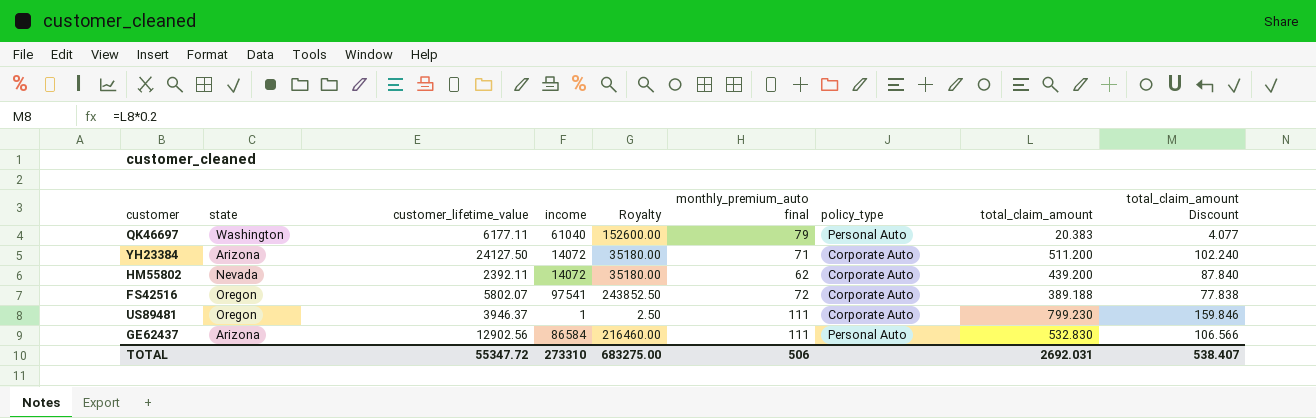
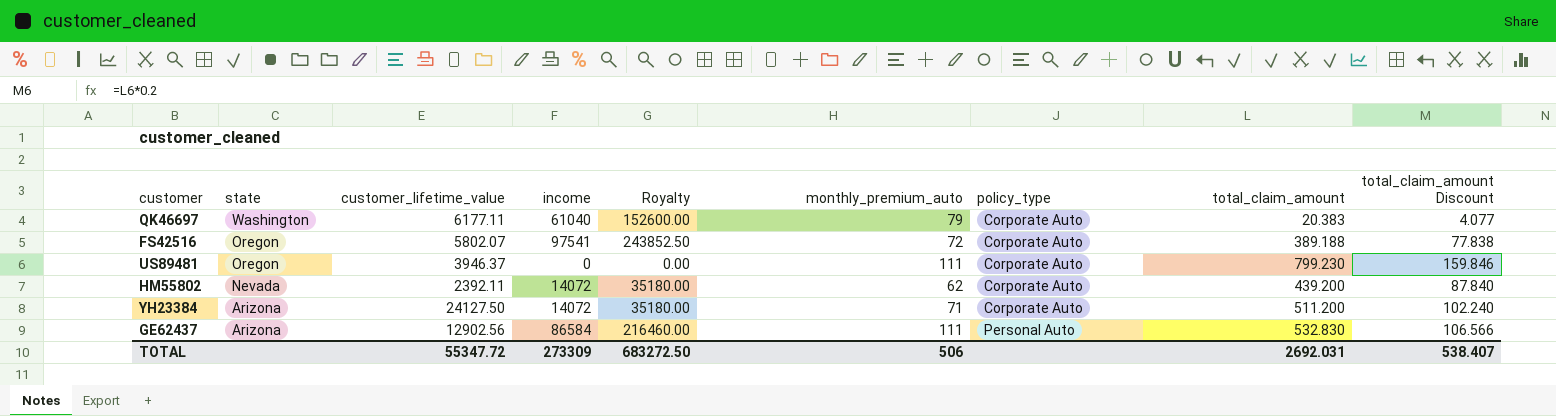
row order: none -> state descending
column name: monthly_premium_auto final -> monthly_premium_auto
QK46697 | policy_type: Personal Auto -> Corporate Auto
US89481 | income: 1 -> 0
US89481 | Royalty: 2.50 -> 0.00
TOTAL | income: 273310 -> 273309
TOTAL | Royalty: 683275.00 -> 683272.50

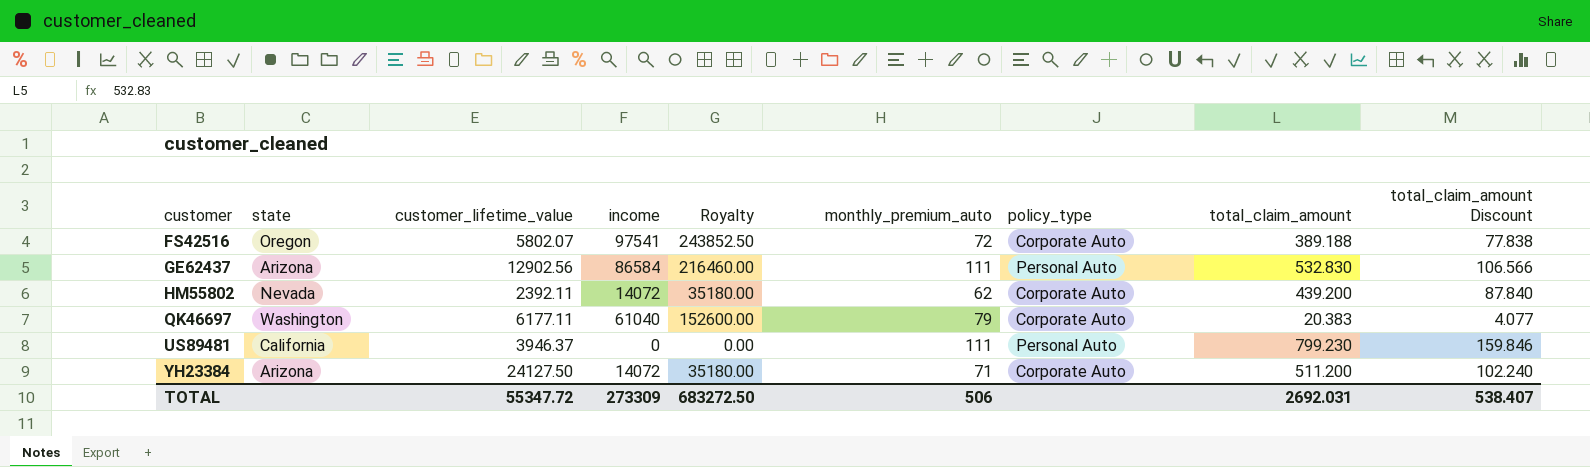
row order: state descending -> customer ascending
US89481 | state: Oregon -> California
US89481 | policy_type: Corporate Auto -> Personal Auto

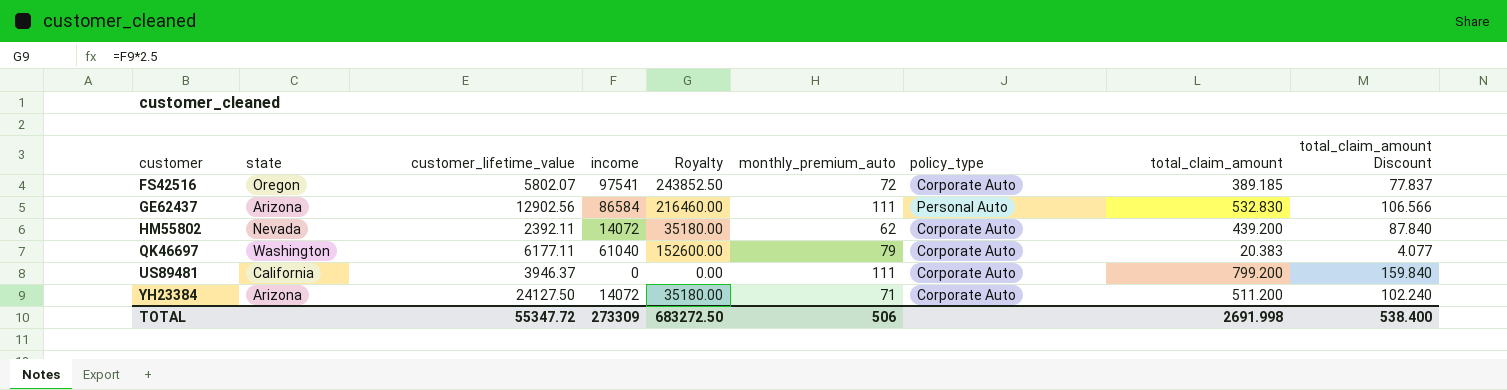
FS42516 | total_claim_amount: 389.188 -> 389.185
FS42516 | total_claim_amount Discount: 77.838 -> 77.837
US89481 | policy_type: Personal Auto -> Corporate Auto
US89481 | total_claim_amount: 799.230 -> 799.200
US89481 | total_claim_amount Discount: 159.846 -> 159.840
TOTAL | total_claim_amount: 2692.031 -> 2691.998
TOTAL | total_claim_amount Discount: 538.407 -> 538.400

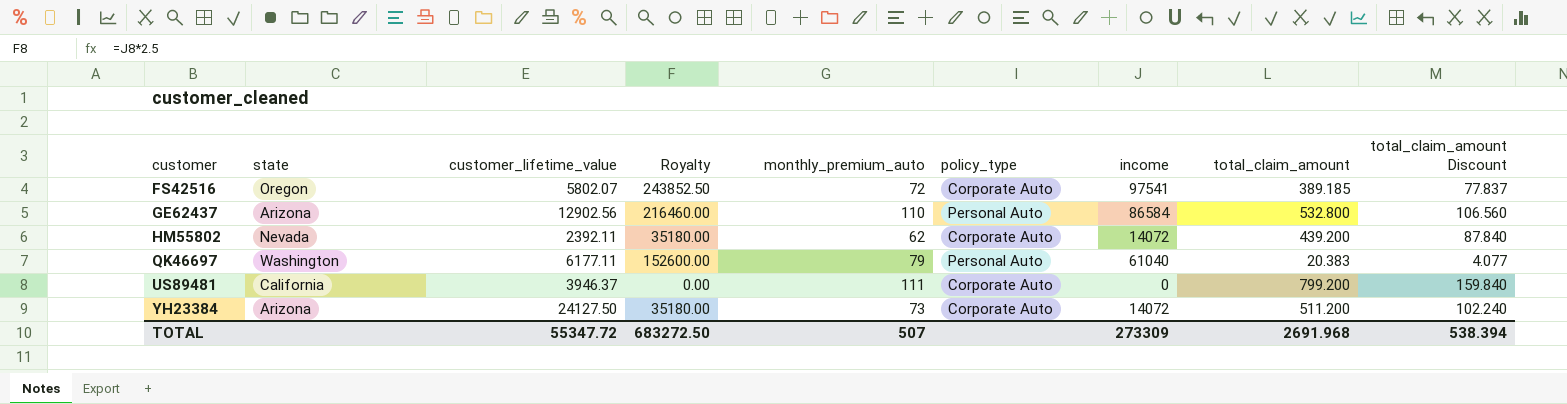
column income | position: 4 -> 7
GE62437 | monthly_premium_auto: 111 -> 110
GE62437 | total_claim_amount: 532.830 -> 532.800
GE62437 | total_claim_amount Discount: 106.566 -> 106.560
QK46697 | policy_type: Corporate Auto -> Personal Auto
YH23384 | monthly_premium_auto: 71 -> 73
TOTAL | monthly_premium_auto: 506 -> 507
TOTAL | total_claim_amount: 2691.998 -> 2691.968
TOTAL | total_claim_amount Discount: 538.400 -> 538.394

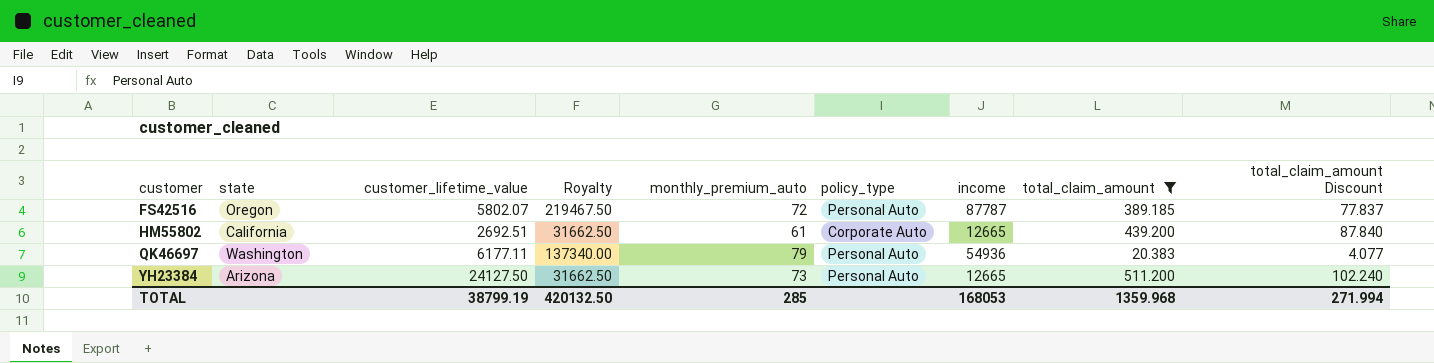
filter: none -> total_claim_amount <= 511.200
FS42516 | Royalty: 243852.50 -> 219467.50
FS42516 | policy_type: Corporate Auto -> Personal Auto
FS42516 | income: 97541 -> 87787
HM55802 | state: Nevada -> California
HM55802 | customer_lifetime_value: 2392.11 -> 2692.51
HM55802 | Royalty: 35180.00 -> 31662.50
HM55802 | monthly_premium_auto: 62 -> 61
HM55802 | income: 14072 -> 12665
QK46697 | Royalty: 152600.00 -> 137340.00
QK46697 | income: 61040 -> 54936
YH23384 | Royalty: 35180.00 -> 31662.50
YH23384 | policy_type: Corporate Auto -> Personal Auto
YH23384 | income: 14072 -> 12665
TOTAL | customer_lifetime_value: 55347.72 -> 38799.19
TOTAL | Royalty: 683272.50 -> 420132.50
TOTAL | monthly_premium_auto: 507 -> 285
TOTAL | income: 273309 -> 168053
TOTAL | total_claim_amount: 2691.968 -> 1359.968
TOTAL | total_claim_amount Discount: 538.394 -> 271.994

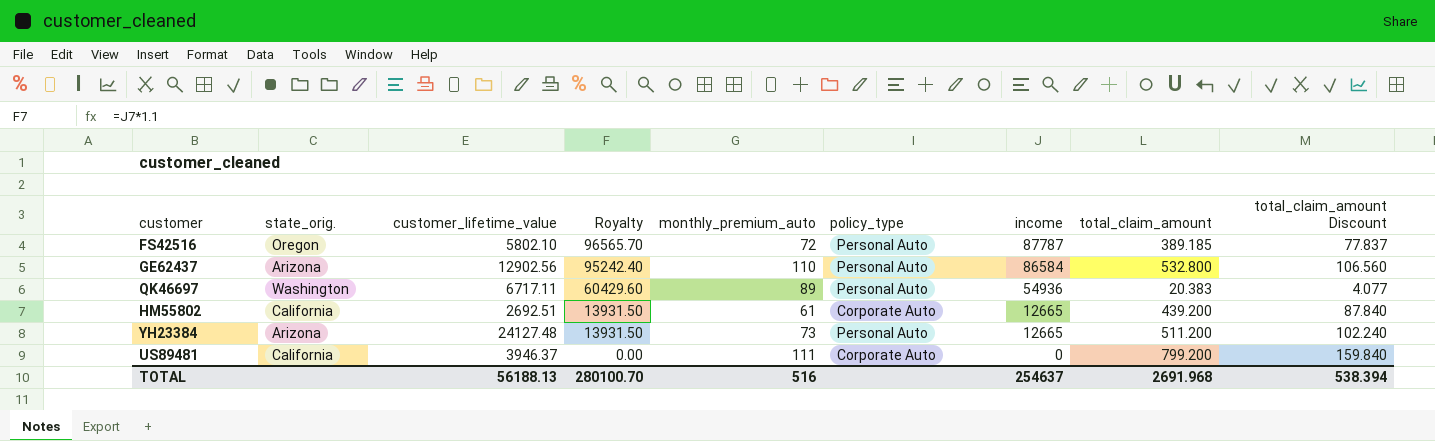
filter: total_claim_amount <= 511.200 -> none
row order: customer ascending -> Royalty descending
column name: state -> state_orig.
column Royalty | formula: [income] * 2.5 -> [income] * 1.1
FS42516 | customer_lifetime_value: 5802.07 -> 5802.10
QK46697 | customer_lifetime_value: 6177.11 -> 6717.11
QK46697 | monthly_premium_auto: 79 -> 89
YH23384 | customer_lifetime_value: 24127.50 -> 24127.48
TOTAL | customer_lifetime_value: 38799.19 -> 56188.13
TOTAL | Royalty: 420132.50 -> 280100.70
TOTAL | monthly_premium_auto: 285 -> 516
TOTAL | income: 168053 -> 254637
TOTAL | total_claim_amount: 1359.968 -> 2691.968
TOTAL | total_claim_amount Discount: 271.994 -> 538.394

